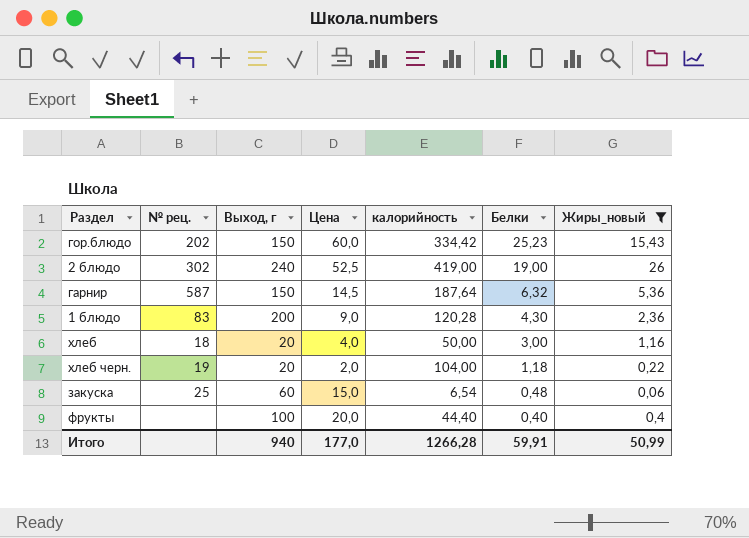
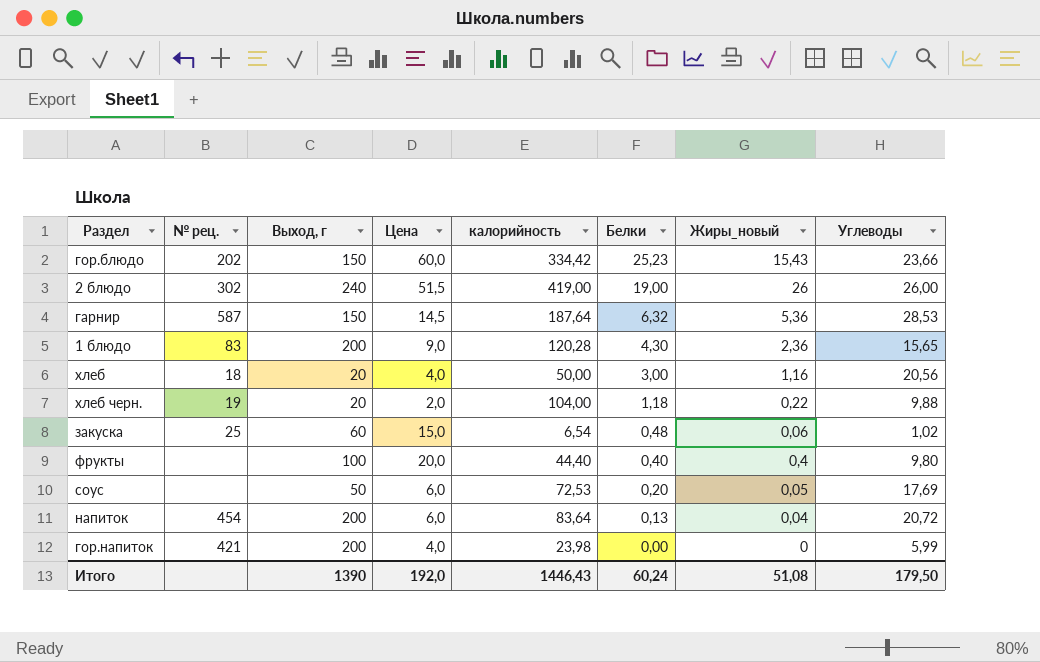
filter: Жиры_новый >= 0,06 -> none
column Углеводы | position: none -> 8
2 блюдо | Цена: 52,5 -> 51,5
Итого | Выход, г: 940 -> 1390
Итого | Цена: 177,0 -> 192,0
Итого | калорийность: 1266,28 -> 1446,43
Итого | Белки: 59,91 -> 60,24
Итого | Жиры_новый: 50,99 -> 51,08

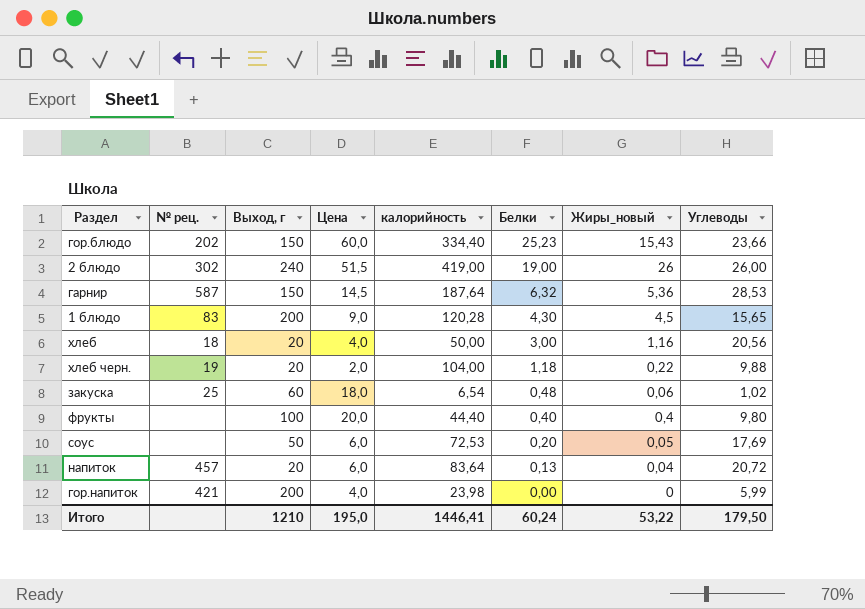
гор.блюдо | калорийность: 334,42 -> 334,40
1 блюдо | Жиры_новый: 2,36 -> 4,5
закуска | Цена: 15,0 -> 18,0
напиток | № рец.: 454 -> 457
напиток | Выход, г: 200 -> 20
Итого | Выход, г: 1390 -> 1210
Итого | Цена: 192,0 -> 195,0
Итого | калорийность: 1446,43 -> 1446,41
Итого | Жиры_новый: 51,08 -> 53,22

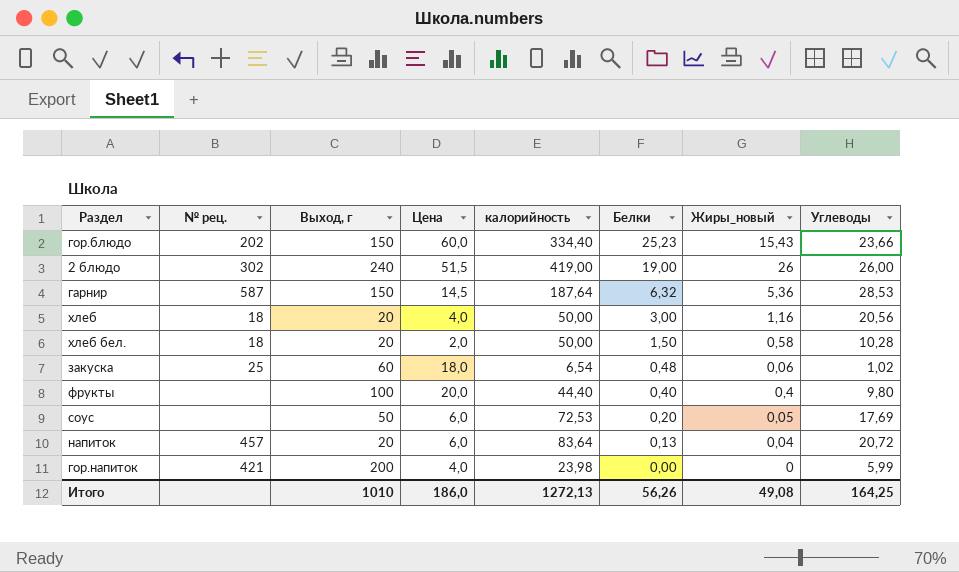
row 1 блюдо: 83 | 200 | 9,0 | 120,28 | 4,30 | 4,5 | 15,65 -> none
row хлеб черн.: 19 | 20 | 2,0 | 104,00 | 1,18 | 0,22 | 9,88 -> none
row хлеб бел.: none -> 18 | 20 | 2,0 | 50,00 | 1,50 | 0,58 | 10,28
Итого | Выход, г: 1210 -> 1010
Итого | Цена: 195,0 -> 186,0
Итого | калорийность: 1446,41 -> 1272,13
Итого | Белки: 60,24 -> 56,26
Итого | Жиры_новый: 53,22 -> 49,08
Итого | Углеводы: 179,50 -> 164,25

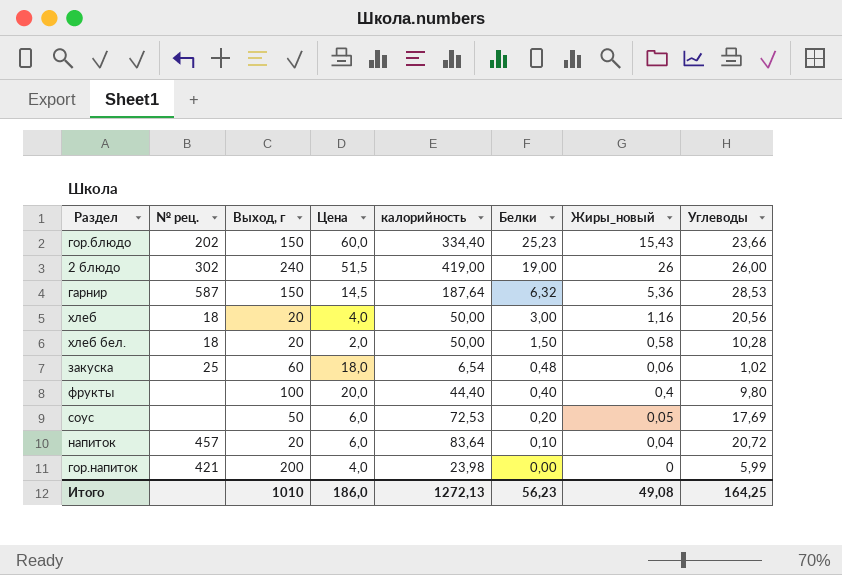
напиток | Белки: 0,13 -> 0,10
Итого | Белки: 56,26 -> 56,23

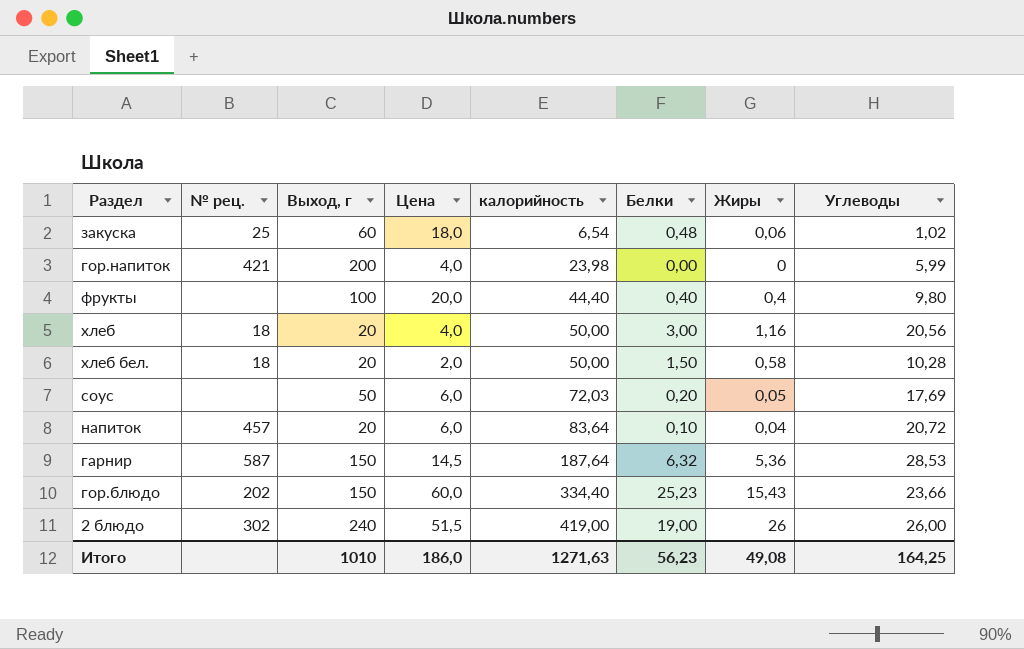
row order: Белки descending -> калорийность ascending
column name: Жиры_новый -> Жиры
соус | калорийность: 72,53 -> 72,03
Итого | калорийность: 1272,13 -> 1271,63

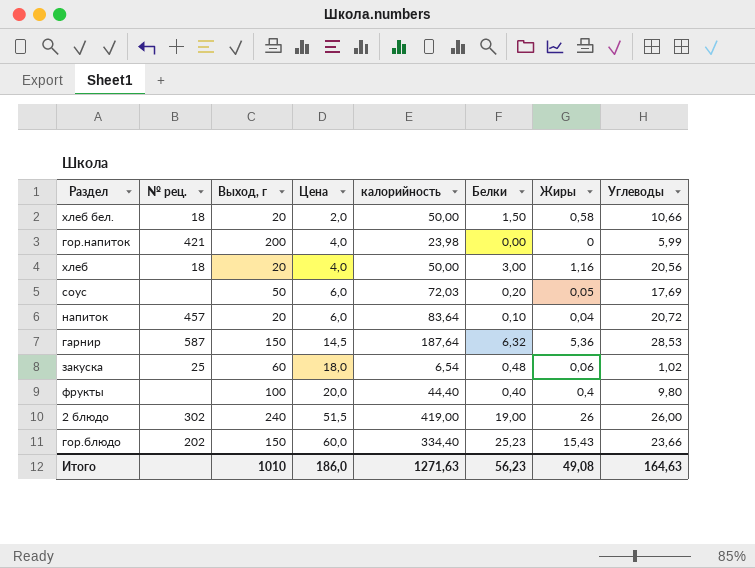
row order: калорийность ascending -> Цена ascending
хлеб бел. | Углеводы: 10,28 -> 10,66
Итого | Углеводы: 164,25 -> 164,63

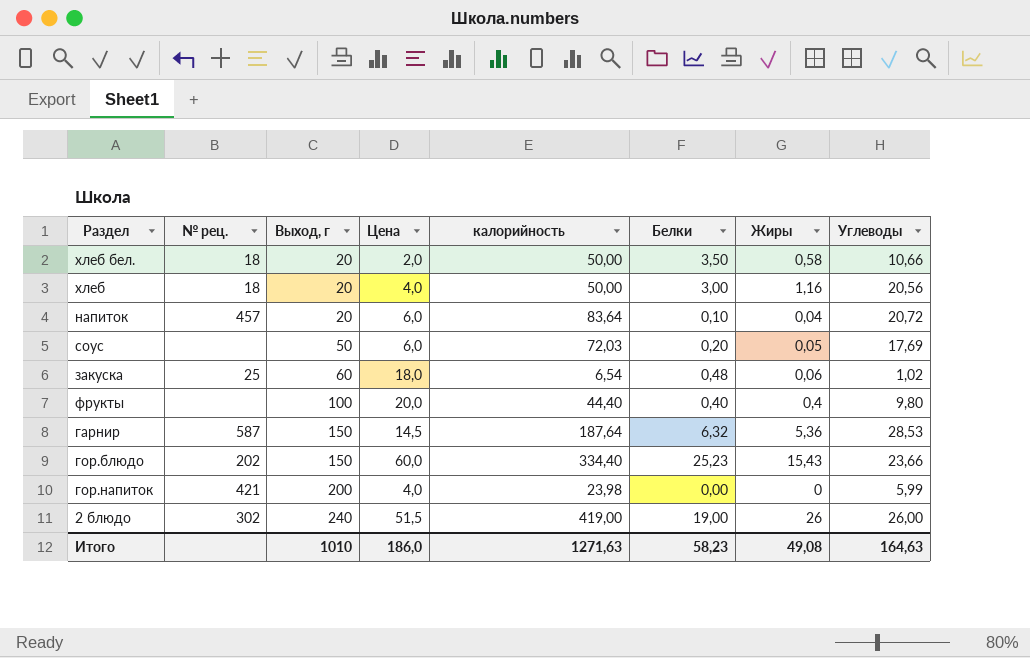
row order: Цена ascending -> Выход, г ascending
хлеб бел. | Белки: 1,50 -> 3,50
Итого | Белки: 56,23 -> 58,23

